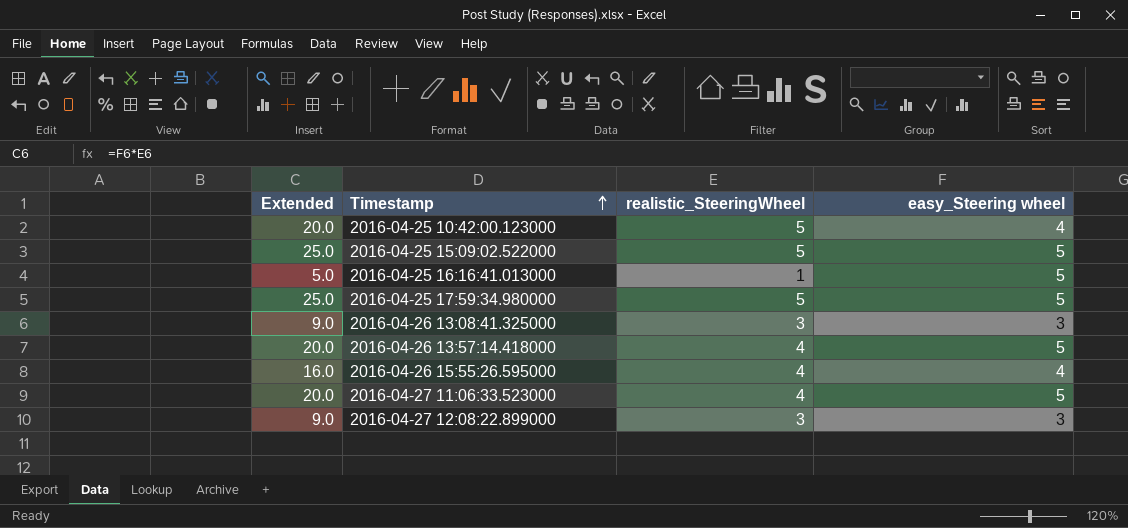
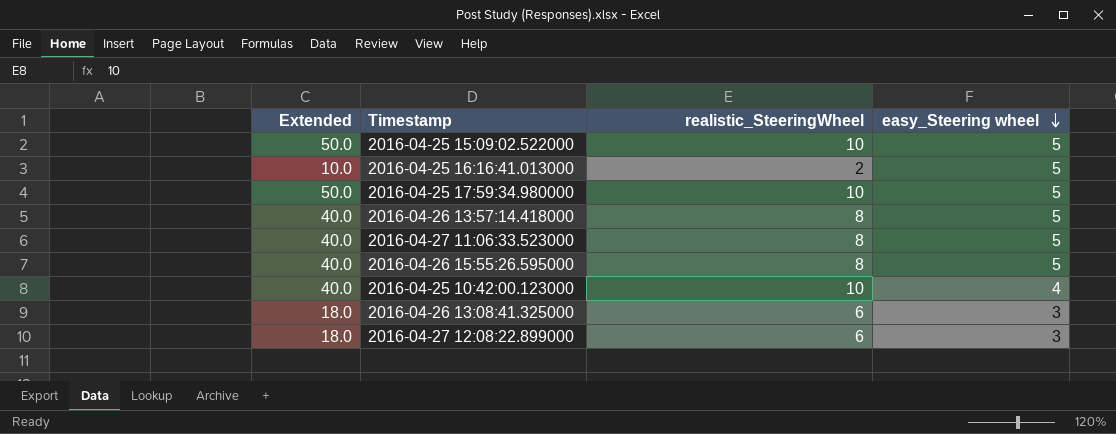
row order: Timestamp ascending -> easy_Steering wheel descending
2016-04-25 15:09:02.522000 | Extended: 25.0 -> 50.0
2016-04-25 15:09:02.522000 | realistic_SteeringWheel: 5 -> 10
2016-04-25 16:16:41.013000 | Extended: 5.0 -> 10.0
2016-04-25 16:16:41.013000 | realistic_SteeringWheel: 1 -> 2
2016-04-25 17:59:34.980000 | Extended: 25.0 -> 50.0
2016-04-25 17:59:34.980000 | realistic_SteeringWheel: 5 -> 10
2016-04-26 13:57:14.418000 | Extended: 20.0 -> 40.0
2016-04-26 13:57:14.418000 | realistic_SteeringWheel: 4 -> 8
2016-04-27 11:06:33.523000 | Extended: 20.0 -> 40.0
2016-04-27 11:06:33.523000 | realistic_SteeringWheel: 4 -> 8
2016-04-26 15:55:26.595000 | Extended: 16.0 -> 40.0
2016-04-26 15:55:26.595000 | realistic_SteeringWheel: 4 -> 8
2016-04-26 15:55:26.595000 | easy_Steering wheel: 4 -> 5
2016-04-25 10:42:00.123000 | Extended: 20.0 -> 40.0
2016-04-25 10:42:00.123000 | realistic_SteeringWheel: 5 -> 10
2016-04-26 13:08:41.325000 | Extended: 9.0 -> 18.0
2016-04-26 13:08:41.325000 | realistic_SteeringWheel: 3 -> 6
2016-04-27 12:08:22.899000 | Extended: 9.0 -> 18.0
2016-04-27 12:08:22.899000 | realistic_SteeringWheel: 3 -> 6

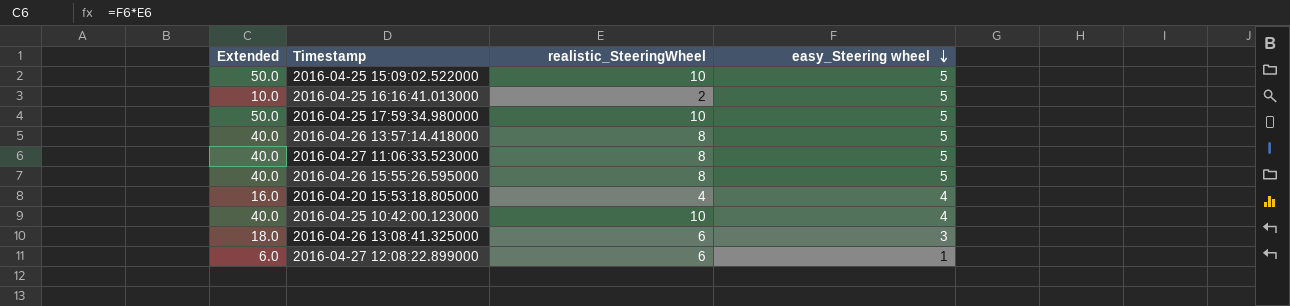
row 2016-04-20 15:53:18.805000: none -> 16.0 | 4 | 4
2016-04-27 12:08:22.899000 | Extended: 18.0 -> 6.0
2016-04-27 12:08:22.899000 | easy_Steering wheel: 3 -> 1

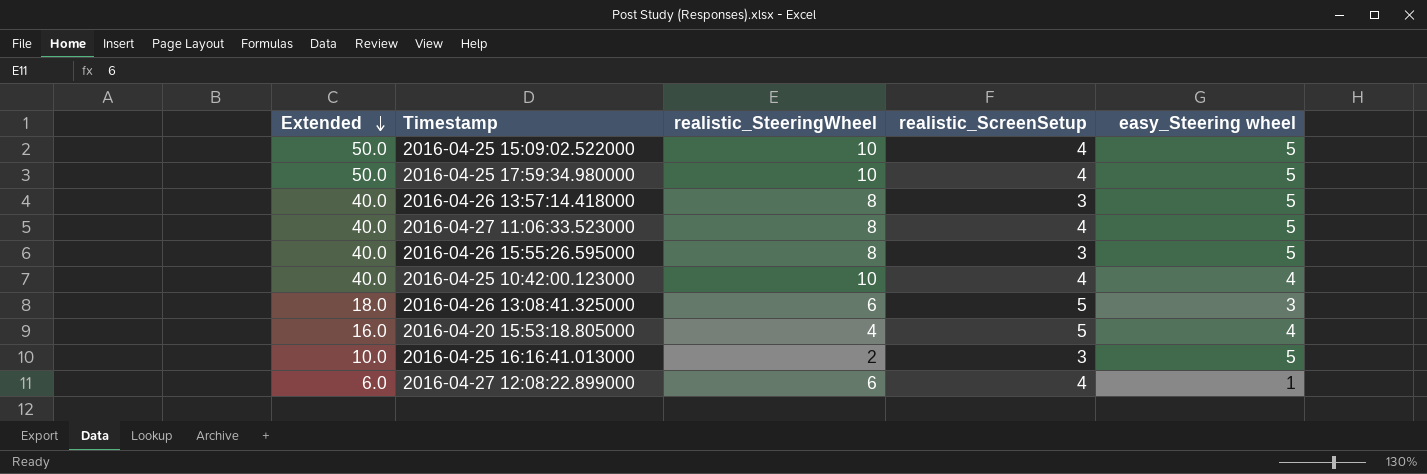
row order: easy_Steering wheel descending -> Extended descending
column realistic_ScreenSetup | position: none -> 4

